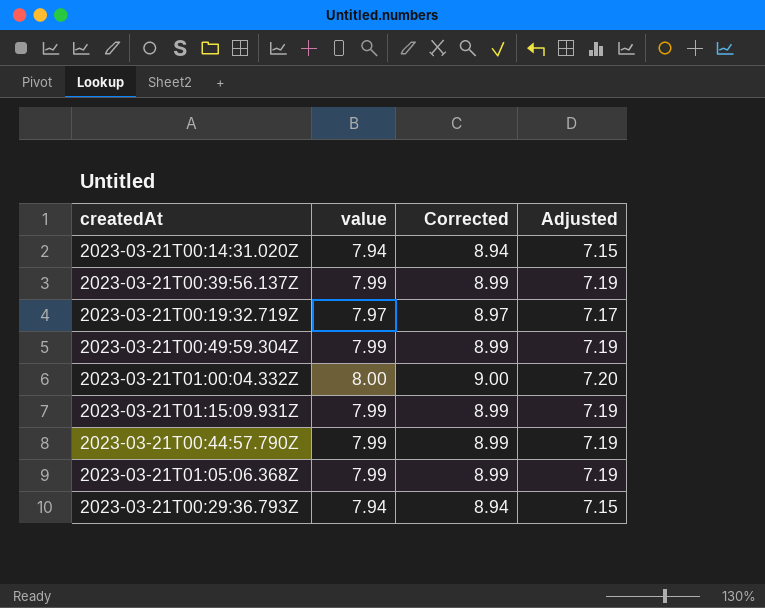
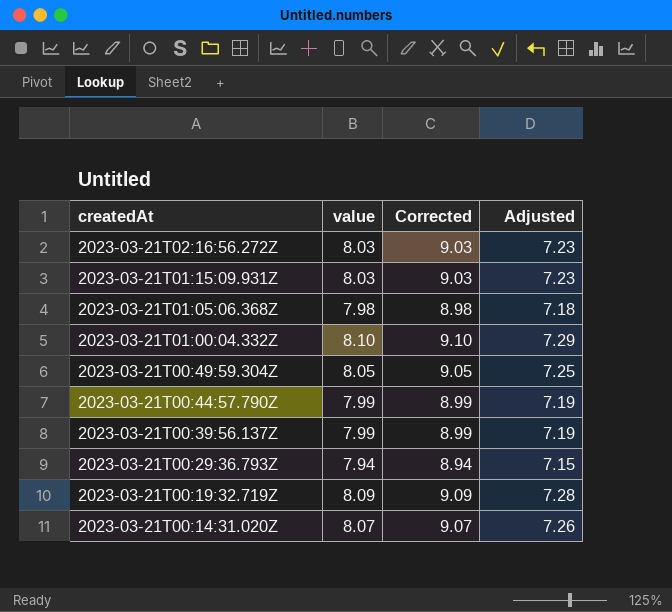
row order: none -> createdAt descending
row 2023-03-21T02:16:56.272Z: none -> 8.03 | 9.03 | 7.23
2023-03-21T01:15:09.931Z | value: 7.99 -> 8.03
2023-03-21T01:15:09.931Z | Corrected: 8.99 -> 9.03
2023-03-21T01:15:09.931Z | Adjusted: 7.19 -> 7.23
2023-03-21T01:05:06.368Z | value: 7.99 -> 7.98
2023-03-21T01:05:06.368Z | Corrected: 8.99 -> 8.98
2023-03-21T01:05:06.368Z | Adjusted: 7.19 -> 7.18
2023-03-21T01:00:04.332Z | value: 8.00 -> 8.10
2023-03-21T01:00:04.332Z | Corrected: 9.00 -> 9.10
2023-03-21T01:00:04.332Z | Adjusted: 7.20 -> 7.29
2023-03-21T00:49:59.304Z | value: 7.99 -> 8.05
2023-03-21T00:49:59.304Z | Corrected: 8.99 -> 9.05
2023-03-21T00:49:59.304Z | Adjusted: 7.19 -> 7.25
2023-03-21T00:19:32.719Z | value: 7.97 -> 8.09
2023-03-21T00:19:32.719Z | Corrected: 8.97 -> 9.09
2023-03-21T00:19:32.719Z | Adjusted: 7.17 -> 7.28
2023-03-21T00:14:31.020Z | value: 7.94 -> 8.07
2023-03-21T00:14:31.020Z | Corrected: 8.94 -> 9.07
2023-03-21T00:14:31.020Z | Adjusted: 7.15 -> 7.26

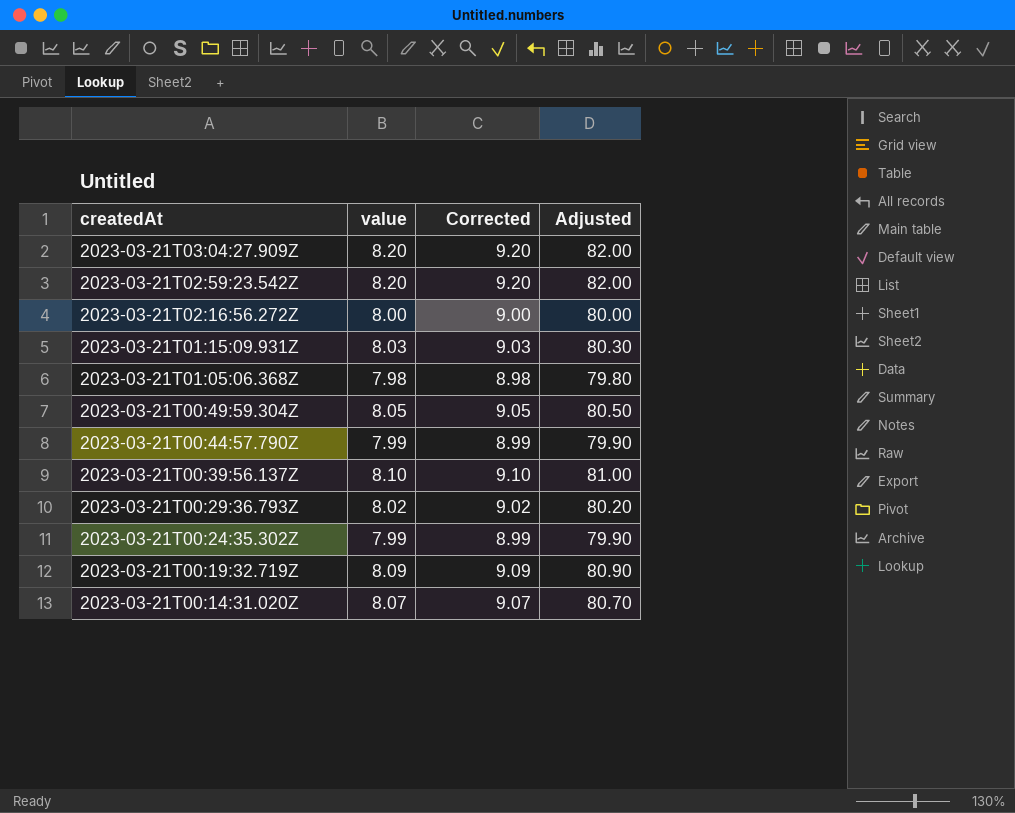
column Adjusted | formula: [value] * 0.9 -> [value] * 10
row 2023-03-21T01:00:04.332Z: 8.10 | 9.10 | 7.29 -> none
row 2023-03-21T03:04:27.909Z: none -> 8.20 | 9.20 | 82.00
row 2023-03-21T02:59:23.542Z: none -> 8.20 | 9.20 | 82.00
2023-03-21T02:16:56.272Z | value: 8.03 -> 8.00
2023-03-21T02:16:56.272Z | Corrected: 9.03 -> 9.00
2023-03-21T00:39:56.137Z | value: 7.99 -> 8.10
2023-03-21T00:39:56.137Z | Corrected: 8.99 -> 9.10
2023-03-21T00:29:36.793Z | value: 7.94 -> 8.02
2023-03-21T00:29:36.793Z | Corrected: 8.94 -> 9.02
row 2023-03-21T00:24:35.302Z: none -> 7.99 | 8.99 | 79.90

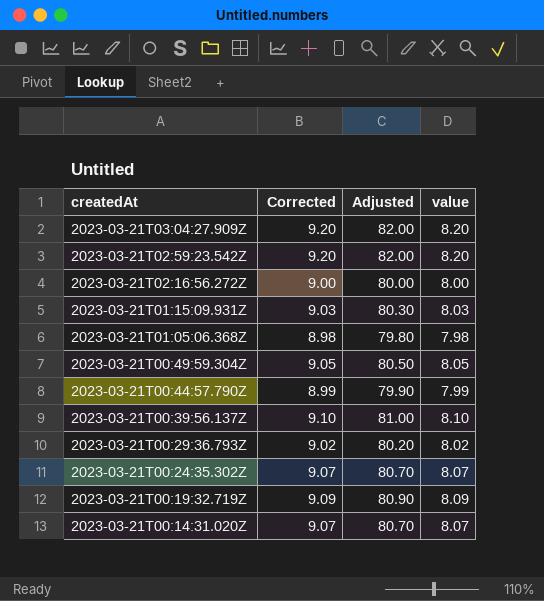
column value | position: 2 -> 4
2023-03-21T00:24:35.302Z | Corrected: 8.99 -> 9.07
2023-03-21T00:24:35.302Z | Adjusted: 79.90 -> 80.70
2023-03-21T00:24:35.302Z | value: 7.99 -> 8.07

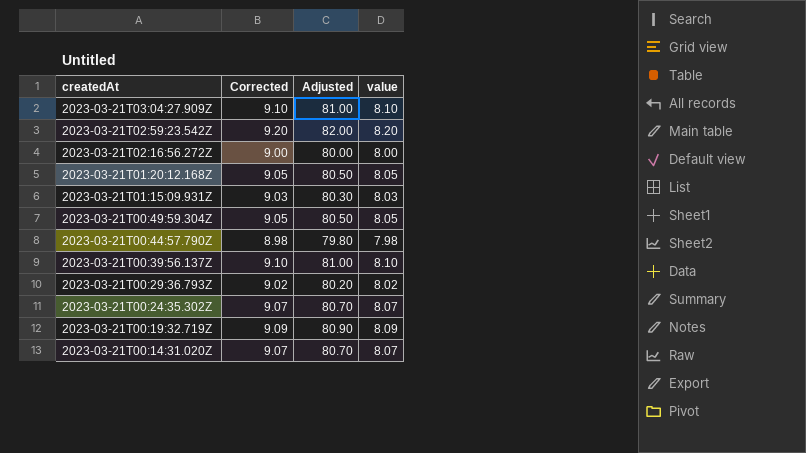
row 2023-03-21T01:05:06.368Z: 8.98 | 79.80 | 7.98 -> none
2023-03-21T03:04:27.909Z | Corrected: 9.20 -> 9.10
2023-03-21T03:04:27.909Z | Adjusted: 82.00 -> 81.00
2023-03-21T03:04:27.909Z | value: 8.20 -> 8.10
row 2023-03-21T01:20:12.168Z: none -> 9.05 | 80.50 | 8.05
2023-03-21T00:44:57.790Z | Corrected: 8.99 -> 8.98
2023-03-21T00:44:57.790Z | Adjusted: 79.90 -> 79.80
2023-03-21T00:44:57.790Z | value: 7.99 -> 7.98

